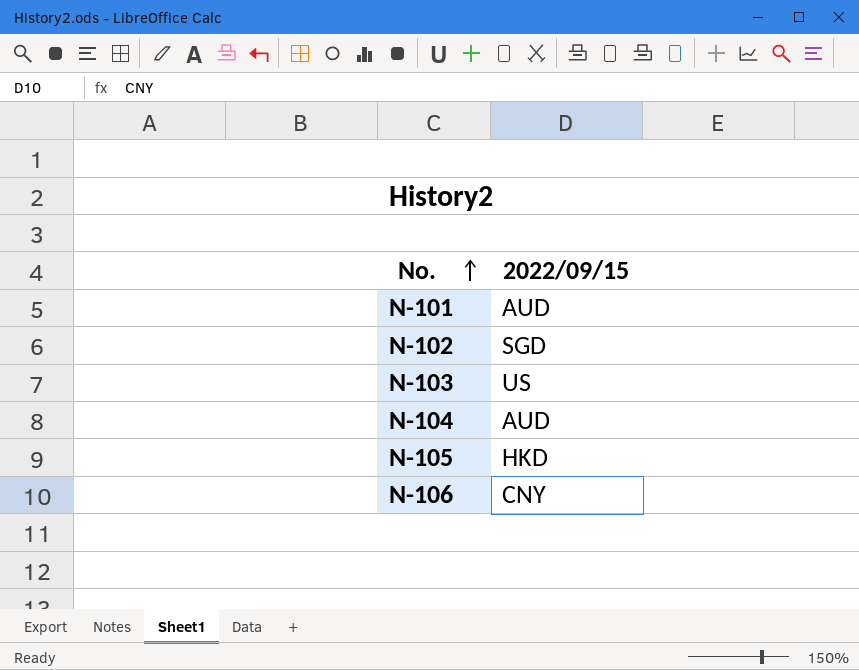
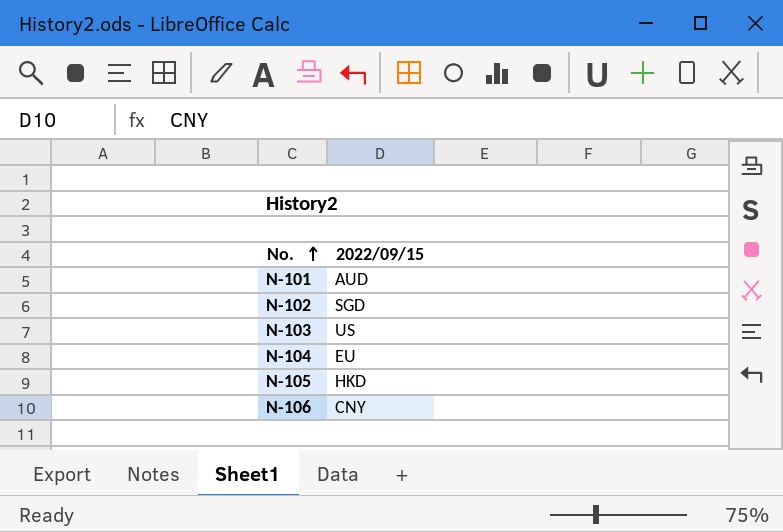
N-104 | 2022/09/15: AUD -> EU

